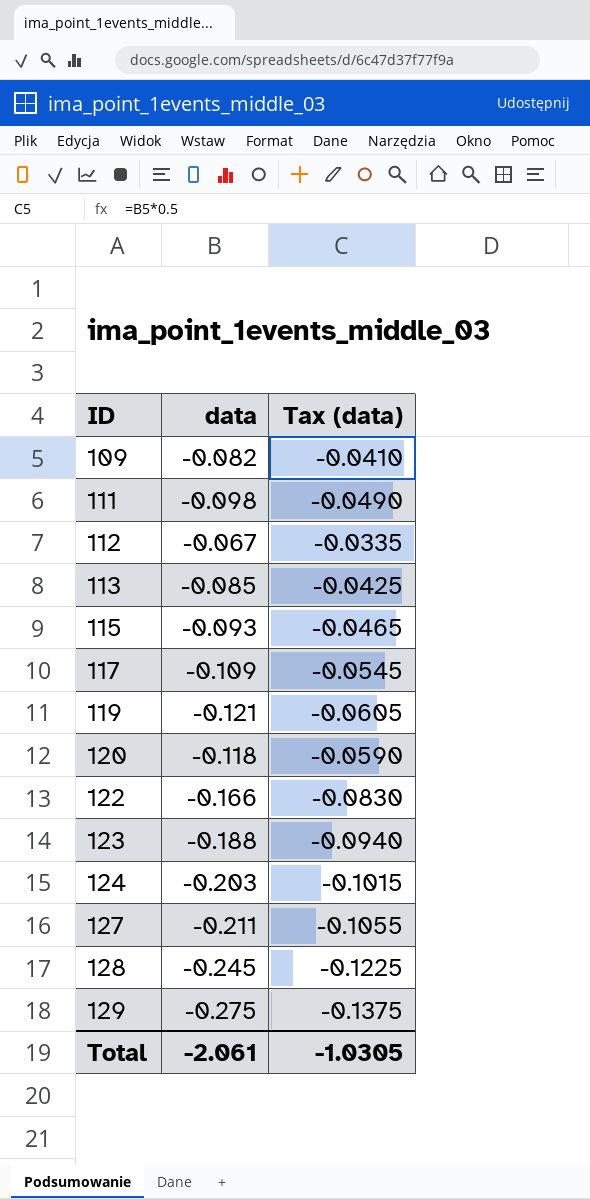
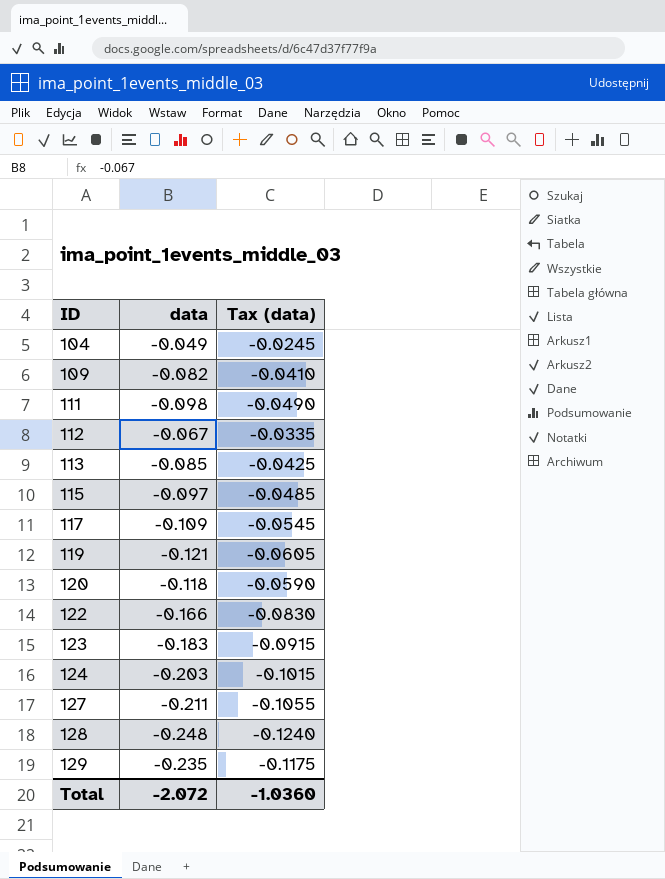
row 104: none -> -0.049 | -0.0245
115 | data: -0.093 -> -0.097
115 | Tax (data): -0.0465 -> -0.0485
123 | data: -0.188 -> -0.183
123 | Tax (data): -0.0940 -> -0.0915
128 | data: -0.245 -> -0.248
128 | Tax (data): -0.1225 -> -0.1240
129 | data: -0.275 -> -0.235
129 | Tax (data): -0.1375 -> -0.1175
Total | data: -2.061 -> -2.072
Total | Tax (data): -1.0305 -> -1.0360

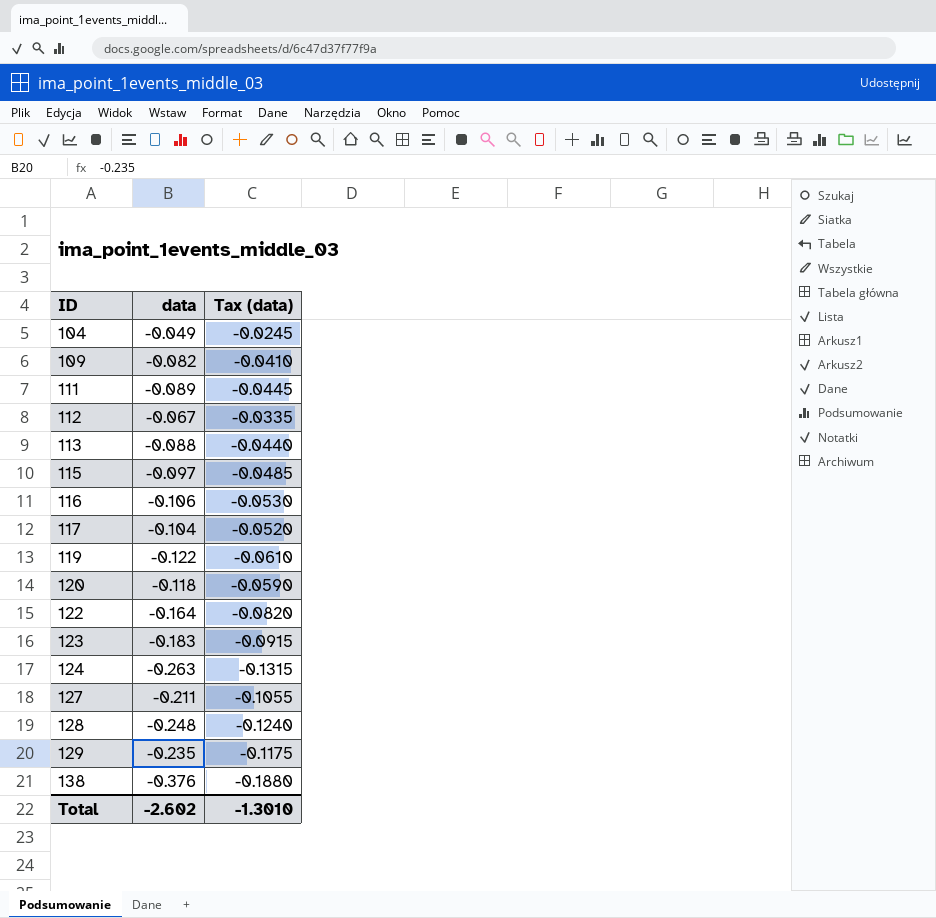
111 | data: -0.098 -> -0.089
111 | Tax (data): -0.0490 -> -0.0445
113 | data: -0.085 -> -0.088
113 | Tax (data): -0.0425 -> -0.0440
row 116: none -> -0.106 | -0.0530
117 | data: -0.109 -> -0.104
117 | Tax (data): -0.0545 -> -0.0520
119 | data: -0.121 -> -0.122
119 | Tax (data): -0.0605 -> -0.0610
122 | data: -0.166 -> -0.164
122 | Tax (data): -0.0830 -> -0.0820
124 | data: -0.203 -> -0.263
124 | Tax (data): -0.1015 -> -0.1315
row 138: none -> -0.376 | -0.1880
Total | data: -2.072 -> -2.602
Total | Tax (data): -1.0360 -> -1.3010

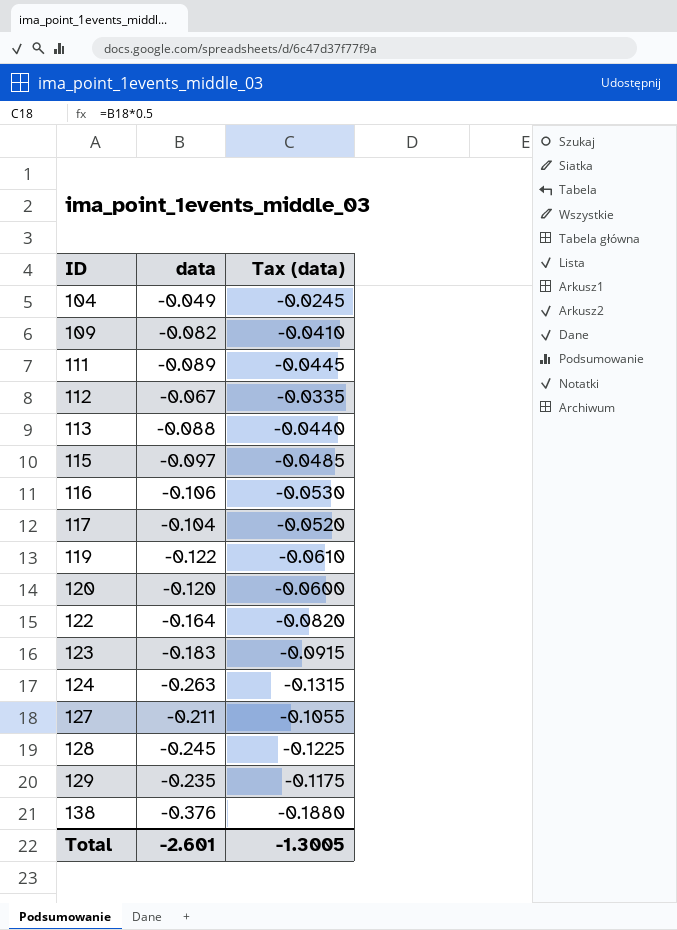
120 | data: -0.118 -> -0.120
120 | Tax (data): -0.0590 -> -0.0600
128 | data: -0.248 -> -0.245
128 | Tax (data): -0.1240 -> -0.1225
Total | data: -2.602 -> -2.601
Total | Tax (data): -1.3010 -> -1.3005

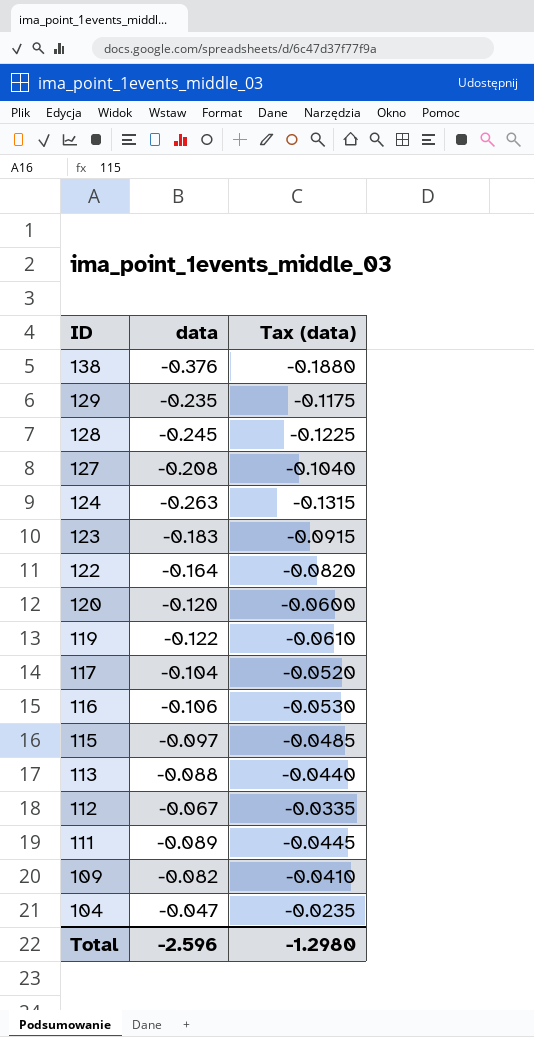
row order: ID ascending -> ID descending
127 | data: -0.211 -> -0.208
127 | Tax (data): -0.1055 -> -0.1040
104 | data: -0.049 -> -0.047
104 | Tax (data): -0.0245 -> -0.0235
Total | data: -2.601 -> -2.596
Total | Tax (data): -1.3005 -> -1.2980

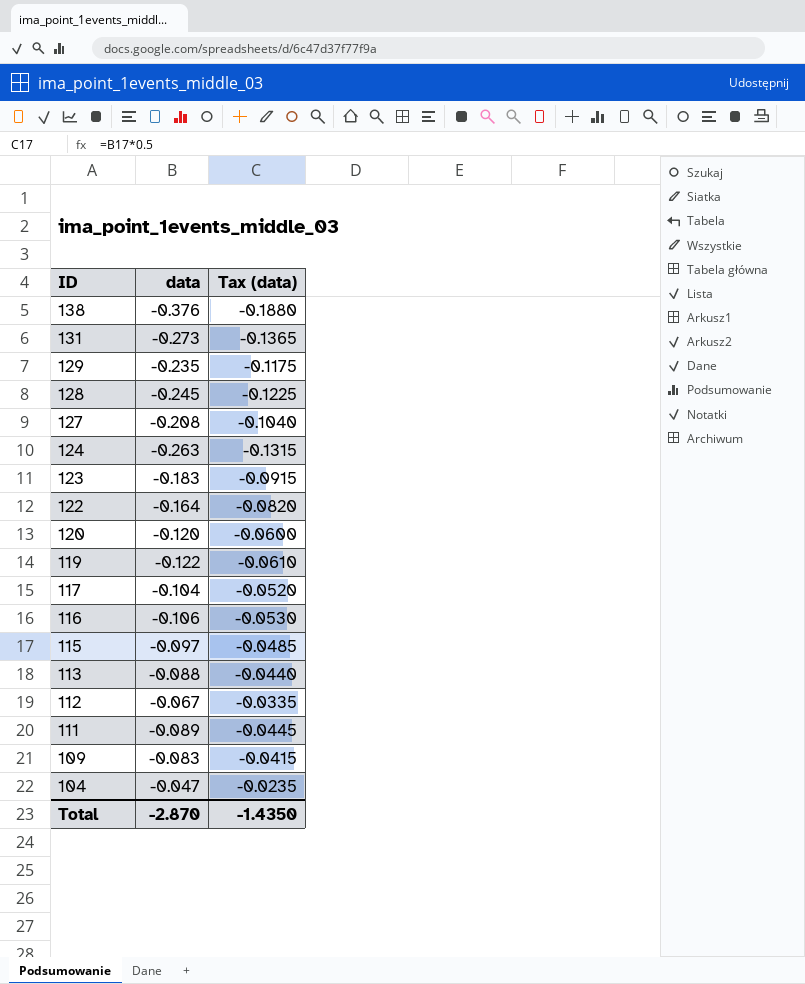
row 131: none -> -0.273 | -0.1365
109 | data: -0.082 -> -0.083
109 | Tax (data): -0.0410 -> -0.0415
Total | data: -2.596 -> -2.870
Total | Tax (data): -1.2980 -> -1.4350

